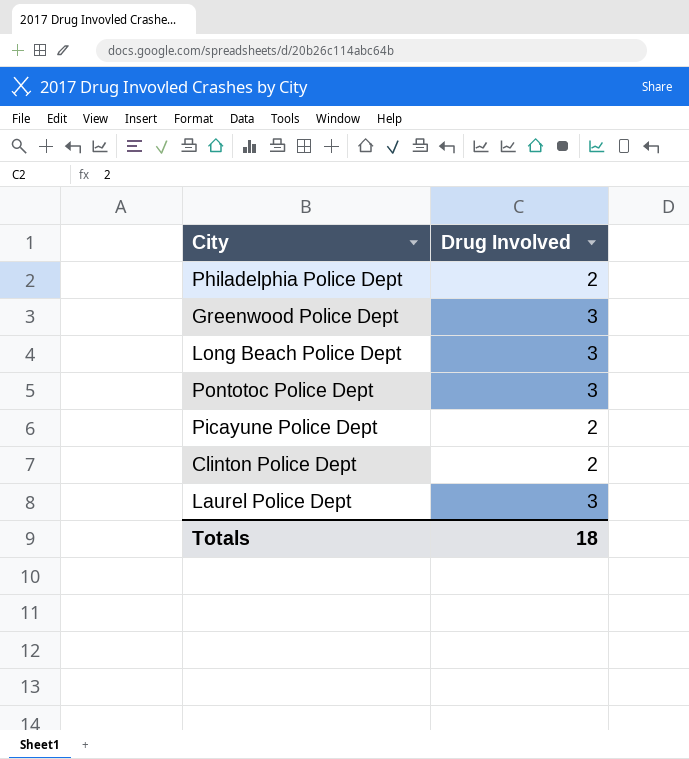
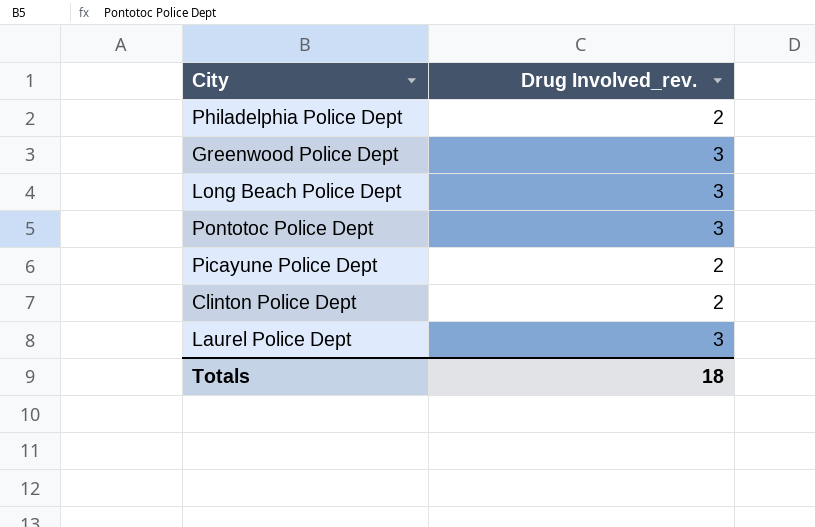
column name: Drug Involved -> Drug Involved_rev.

